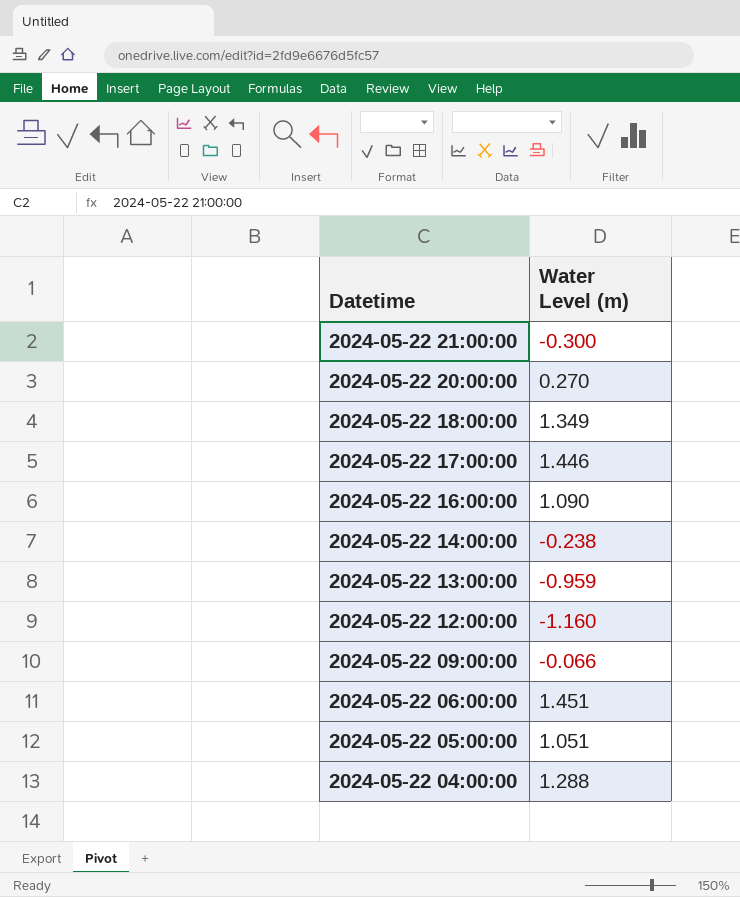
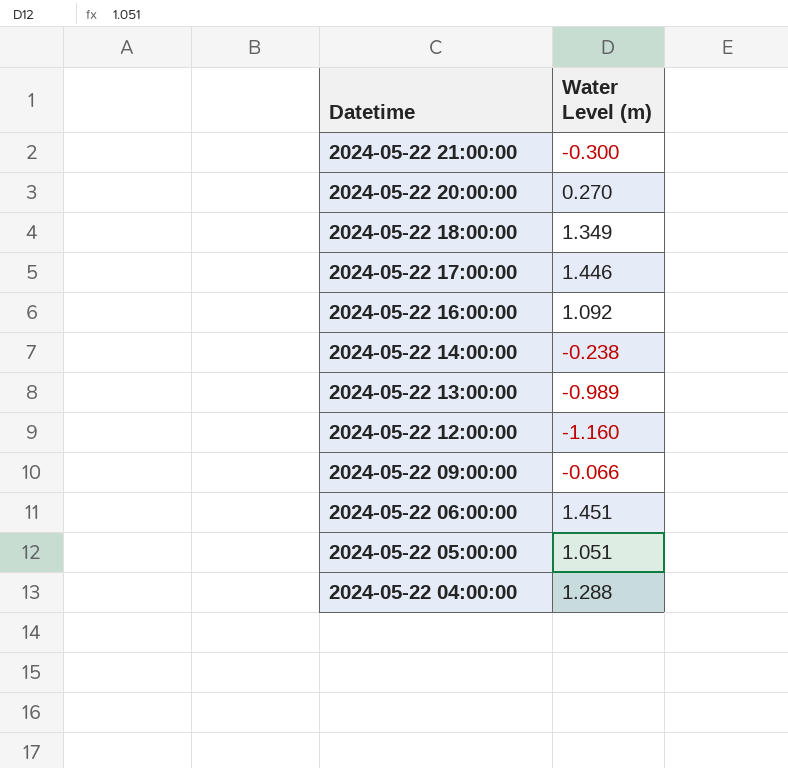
2024-05-22 16:00:00 | Water Level (m): 1.090 -> 1.092
2024-05-22 13:00:00 | Water Level (m): -0.959 -> -0.989

